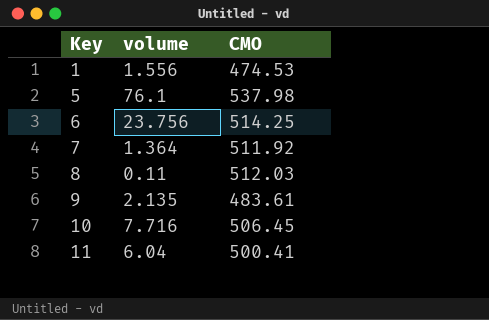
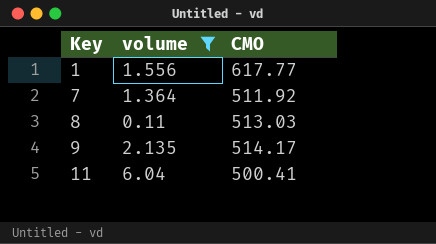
filter: none -> volume <= 6.04
1 | CMO: 474.53 -> 617.77
8 | CMO: 512.03 -> 513.03
9 | CMO: 483.61 -> 514.17

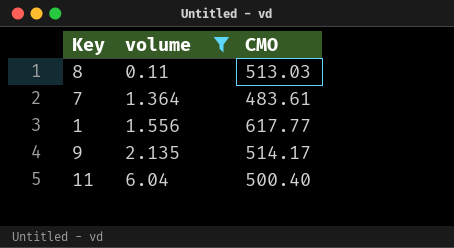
row order: Key ascending -> volume ascending
7 | CMO: 511.92 -> 483.61
11 | CMO: 500.41 -> 500.40

